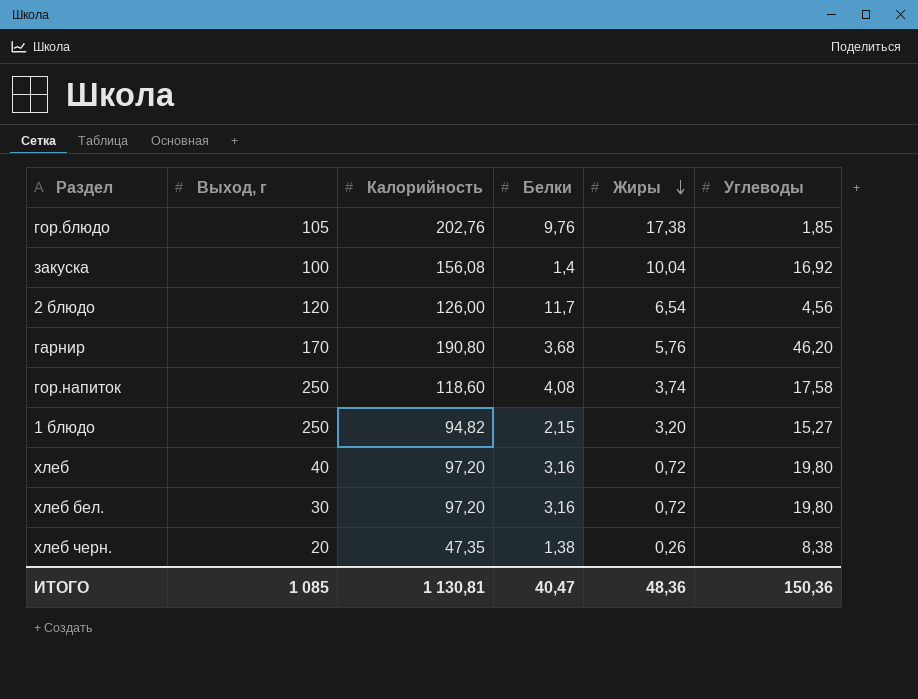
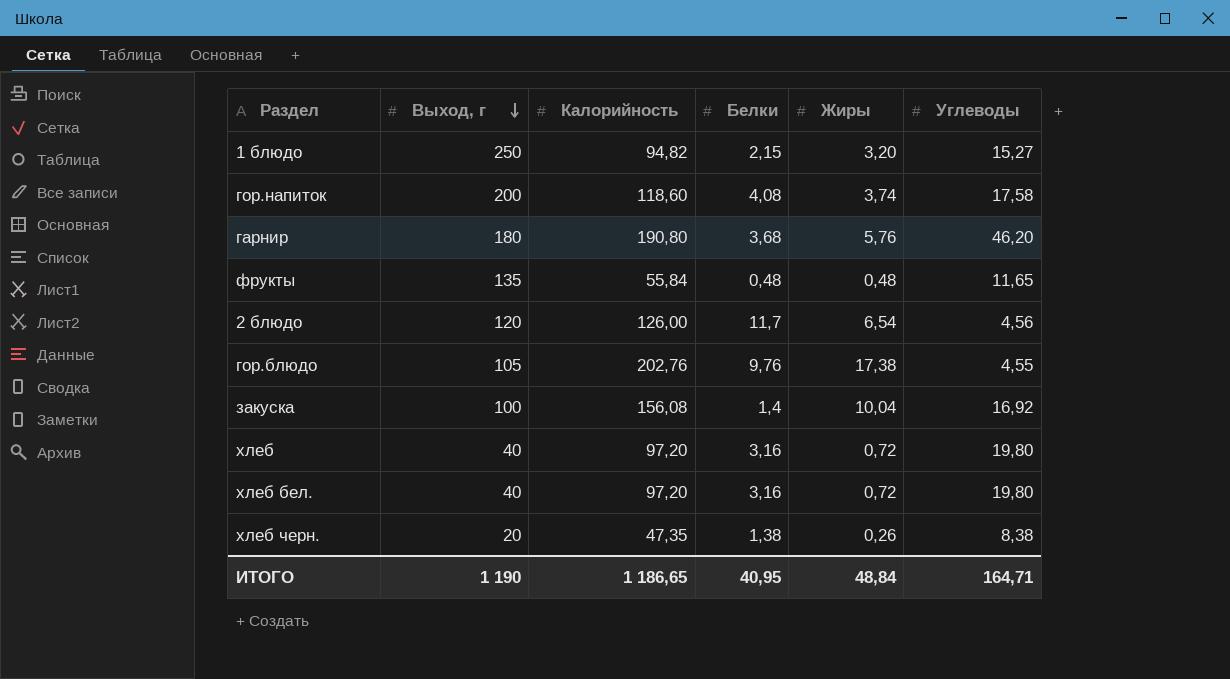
row order: Жиры descending -> Выход, г descending
гор.напиток | Выход, г: 250 -> 200
гарнир | Выход, г: 170 -> 180
row фрукты: none -> 135 | 55,84 | 0,48 | 0,48 | 11,65
гор.блюдо | Углеводы: 1,85 -> 4,55
хлеб бел. | Выход, г: 30 -> 40
ИТОГО | Выход, г: 1 085 -> 1 190
ИТОГО | Калорийность: 1 130,81 -> 1 186,65
ИТОГО | Белки: 40,47 -> 40,95
ИТОГО | Жиры: 48,36 -> 48,84
ИТОГО | Углеводы: 150,36 -> 164,71

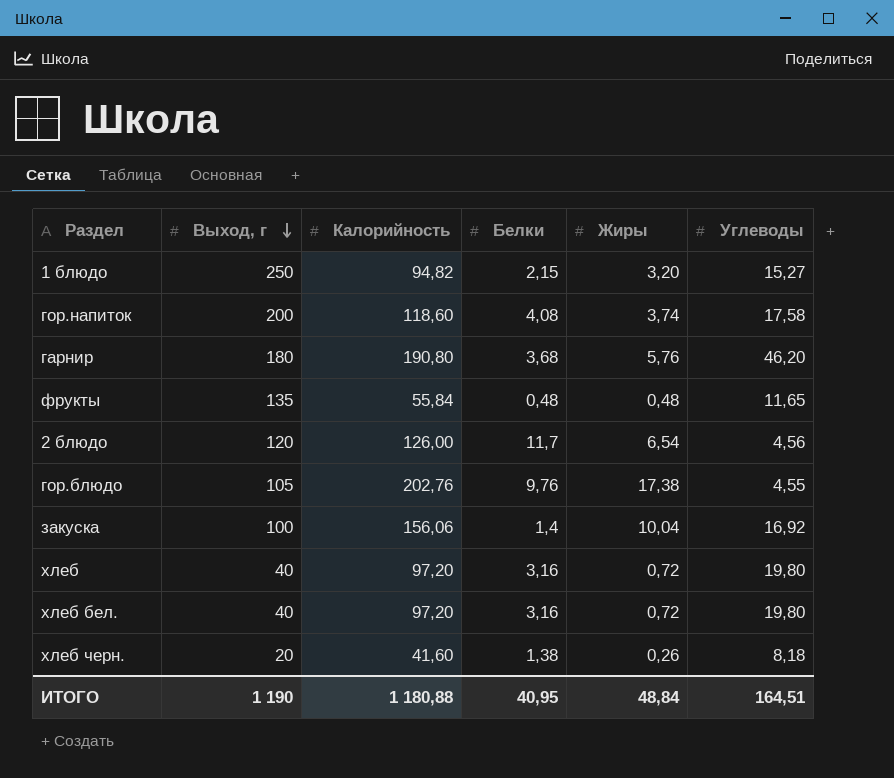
закуска | Калорийность: 156,08 -> 156,06
хлеб черн. | Калорийность: 47,35 -> 41,60
хлеб черн. | Углеводы: 8,38 -> 8,18
ИТОГО | Калорийность: 1 186,65 -> 1 180,88
ИТОГО | Углеводы: 164,71 -> 164,51

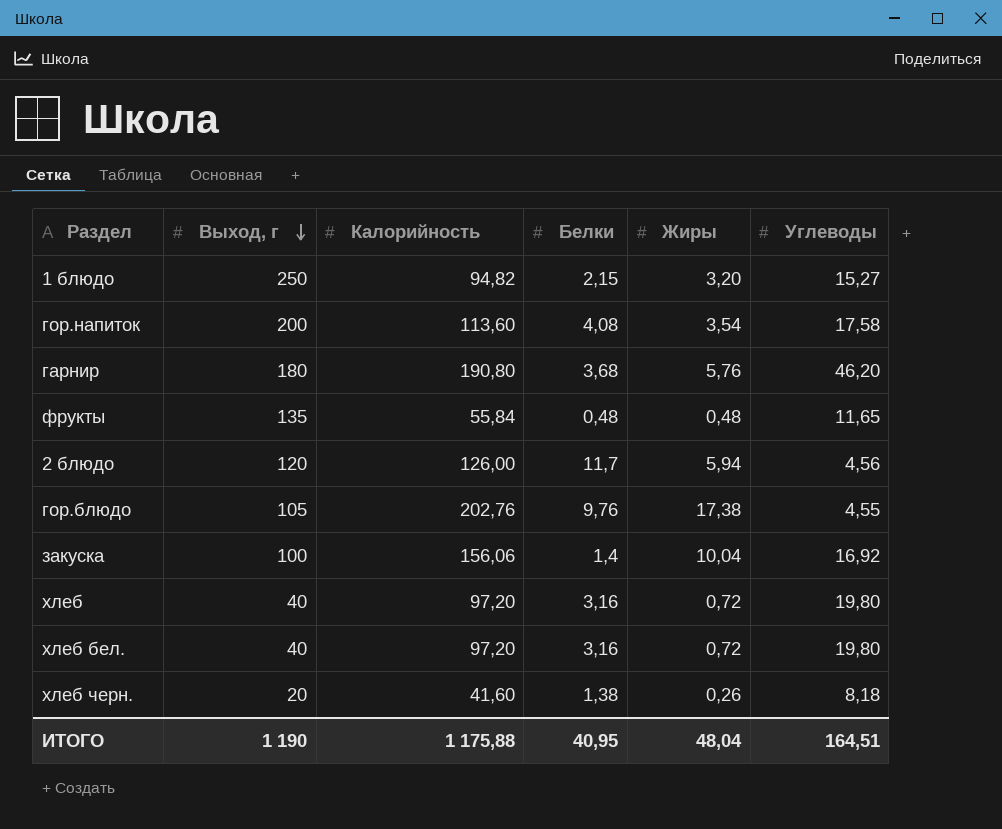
гор.напиток | Калорийность: 118,60 -> 113,60
гор.напиток | Жиры: 3,74 -> 3,54
2 блюдо | Жиры: 6,54 -> 5,94
ИТОГО | Калорийность: 1 180,88 -> 1 175,88
ИТОГО | Жиры: 48,84 -> 48,04

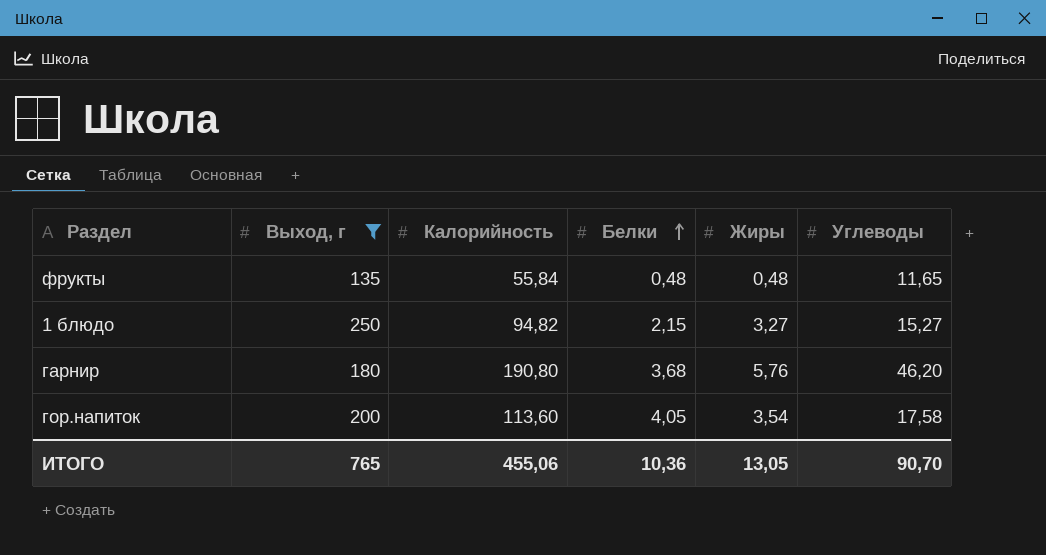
filter: none -> Выход, г >= 135
row order: Выход, г descending -> Белки ascending
1 блюдо | Жиры: 3,20 -> 3,27
гор.напиток | Белки: 4,08 -> 4,05
ИТОГО | Выход, г: 1 190 -> 765
ИТОГО | Калорийность: 1 175,88 -> 455,06
ИТОГО | Белки: 40,95 -> 10,36
ИТОГО | Жиры: 48,04 -> 13,05
ИТОГО | Углеводы: 164,51 -> 90,70

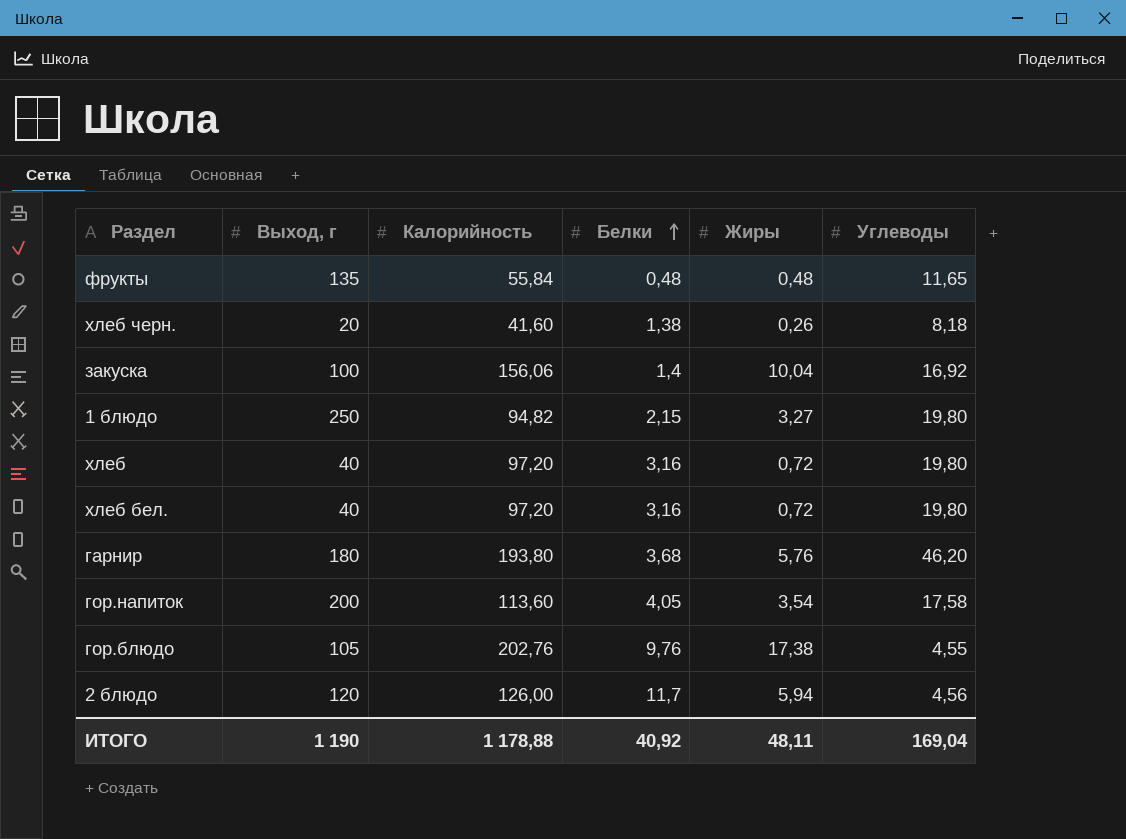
filter: Выход, г >= 135 -> none
1 блюдо | Углеводы: 15,27 -> 19,80
гарнир | Калорийность: 190,80 -> 193,80
ИТОГО | Выход, г: 765 -> 1 190
ИТОГО | Калорийность: 455,06 -> 1 178,88
ИТОГО | Белки: 10,36 -> 40,92
ИТОГО | Жиры: 13,05 -> 48,11
ИТОГО | Углеводы: 90,70 -> 169,04

